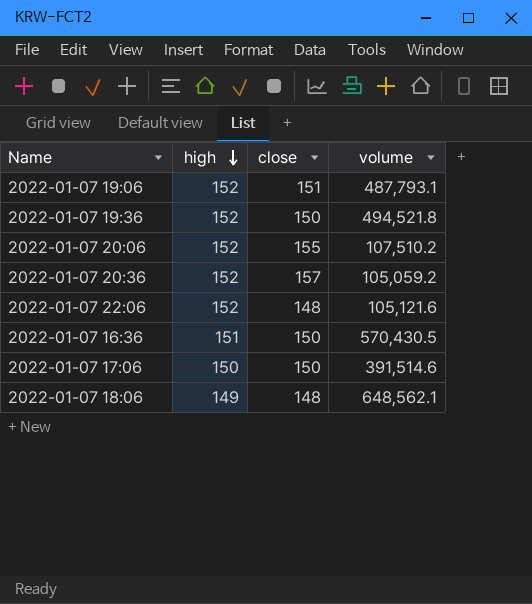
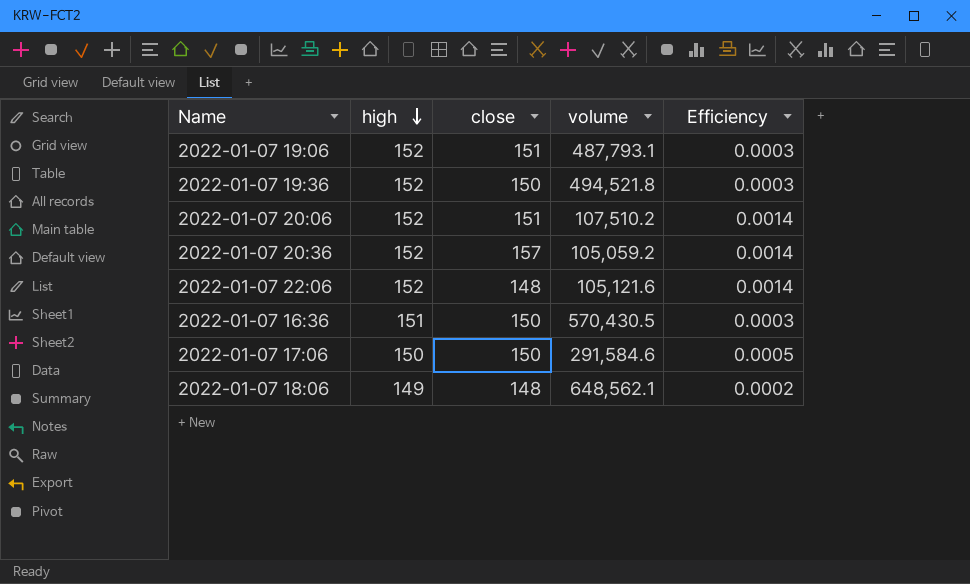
column Efficiency | formula: none -> [high] / [volume]
2022-01-07 20:06 | close: 155 -> 151
2022-01-07 17:06 | volume: 391,514.6 -> 291,584.6

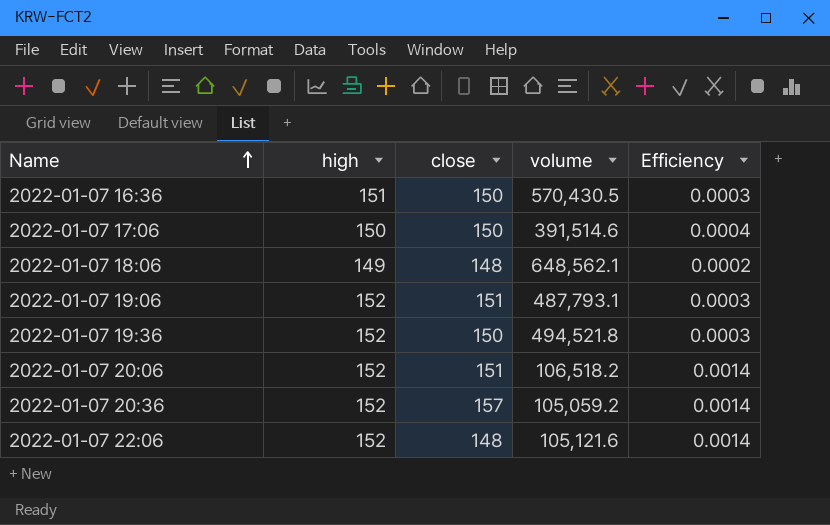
row order: high descending -> Name ascending
2022-01-07 17:06 | volume: 291,584.6 -> 391,514.6
2022-01-07 17:06 | Efficiency: 0.0005 -> 0.0004
2022-01-07 20:06 | volume: 107,510.2 -> 106,518.2

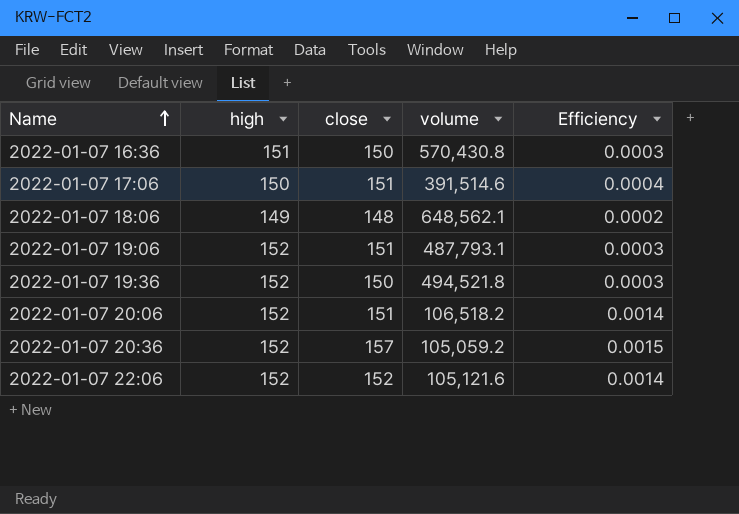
column Efficiency | formula: [high] / [volume] -> [close] / [volume]
2022-01-07 16:36 | volume: 570,430.5 -> 570,430.8
2022-01-07 17:06 | close: 150 -> 151
2022-01-07 22:06 | close: 148 -> 152

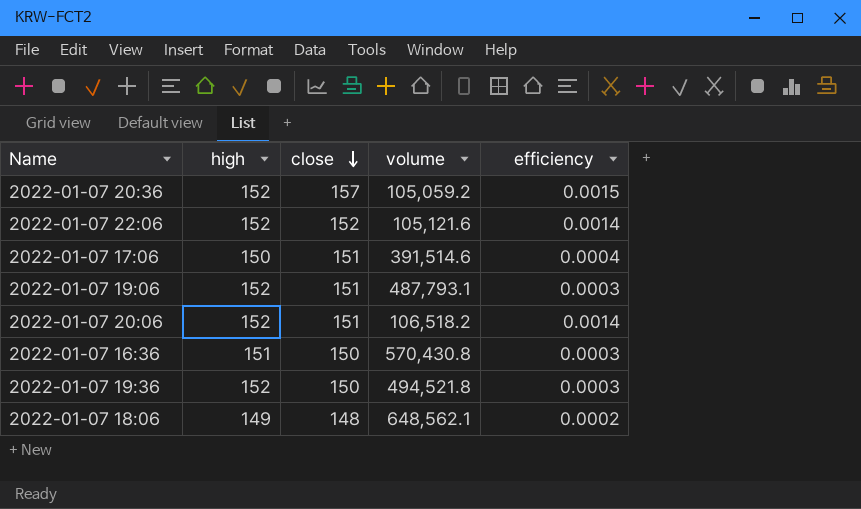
row order: Name ascending -> close descending
column name: Efficiency -> efficiency

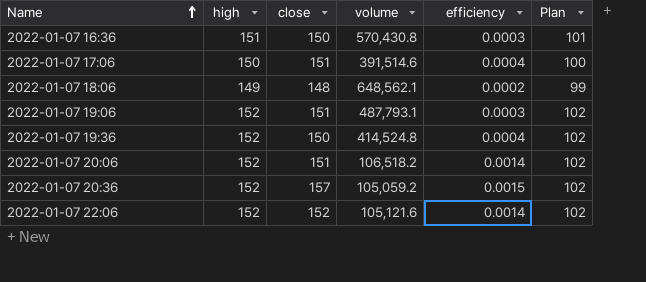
row order: close descending -> Name ascending
column Plan | formula: none -> [high] - 50
2022-01-07 19:36 | volume: 494,521.8 -> 414,524.8
2022-01-07 19:36 | efficiency: 0.0003 -> 0.0004

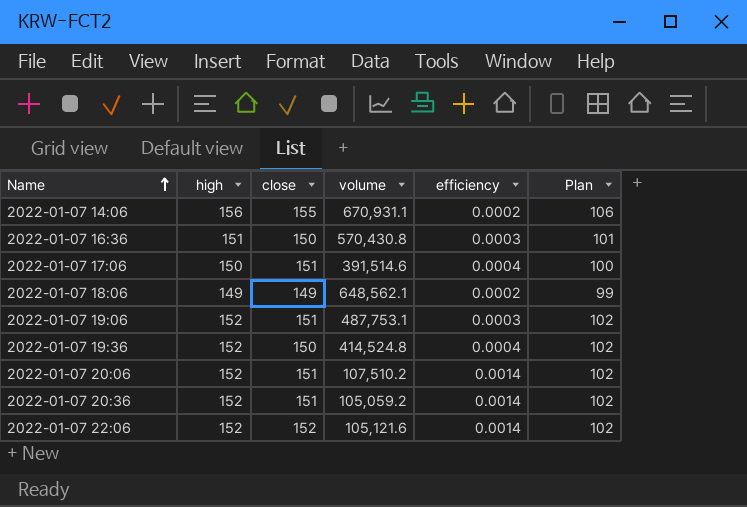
row 2022-01-07 14:06: none -> 156 | 155 | 670,931.1 | 0.0002 | 106
2022-01-07 18:06 | close: 148 -> 149
2022-01-07 19:06 | volume: 487,793.1 -> 487,753.1
2022-01-07 20:06 | volume: 106,518.2 -> 107,510.2
2022-01-07 20:36 | close: 157 -> 151
2022-01-07 20:36 | efficiency: 0.0015 -> 0.0014

